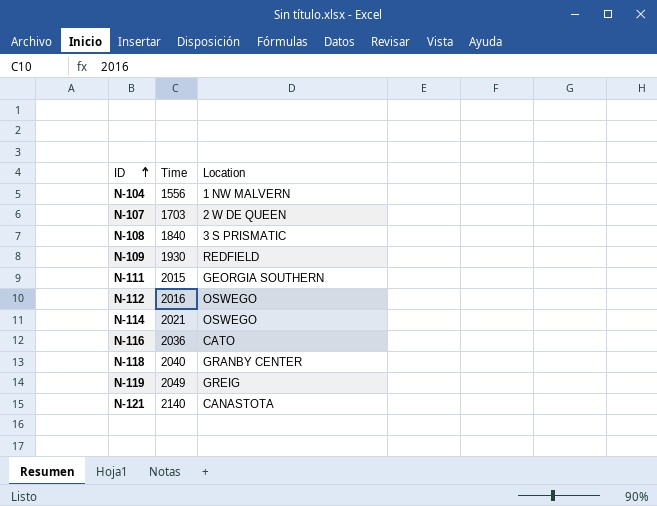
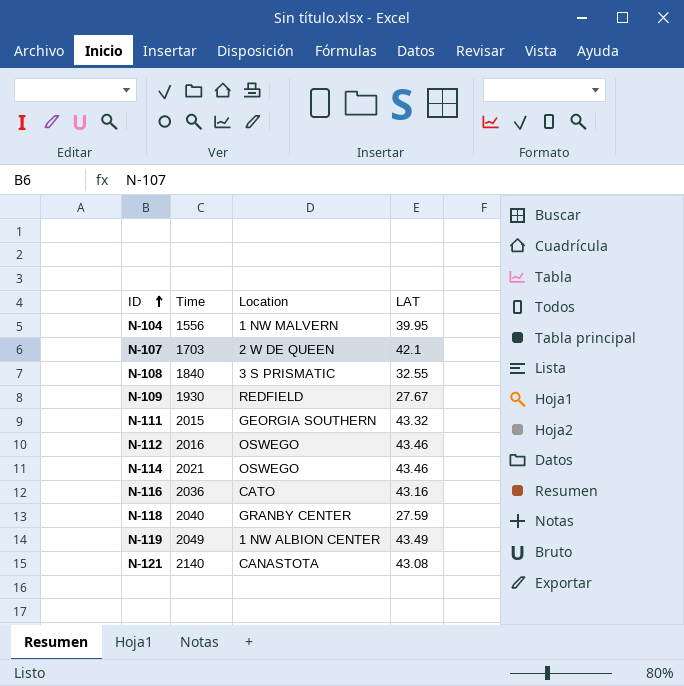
column LAT | position: none -> 4
N-119 | Location: GREIG -> 1 NW ALBION CENTER

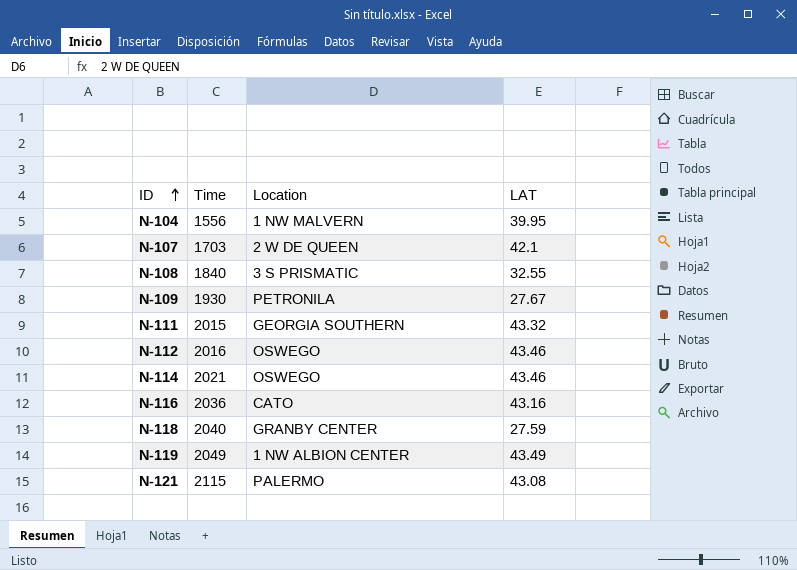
N-109 | Location: REDFIELD -> PETRONILA
N-121 | Time: 2140 -> 2115
N-121 | Location: CANASTOTA -> PALERMO

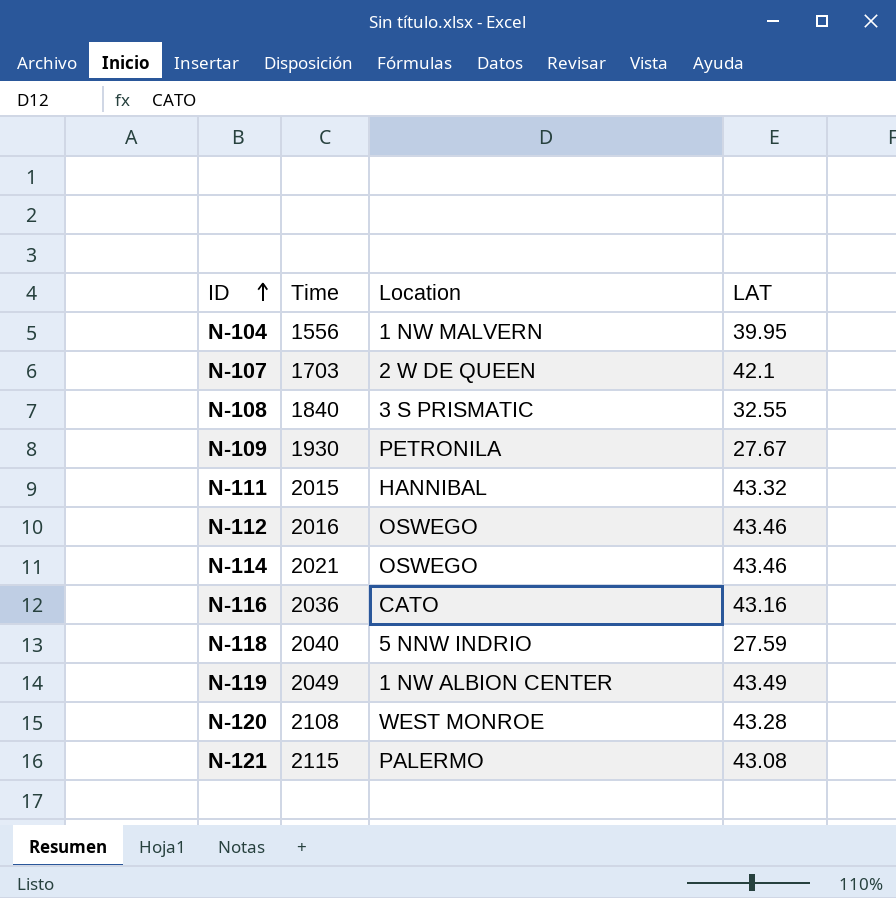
N-111 | Location: GEORGIA SOUTHERN -> HANNIBAL
N-118 | Location: GRANBY CENTER -> 5 NNW INDRIO
row N-120: none -> 2108 | WEST MONROE | 43.28

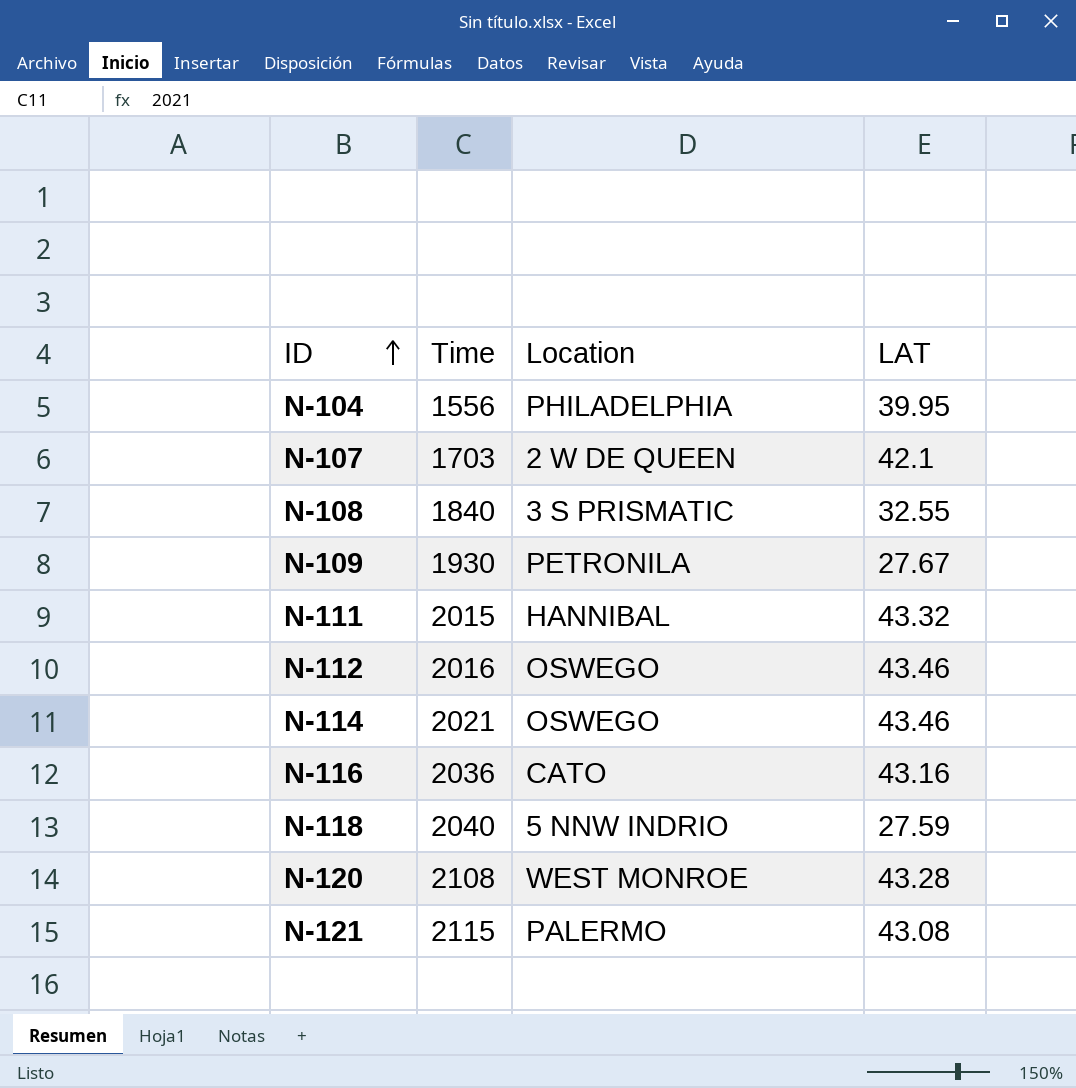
row N-119: 2049 | 1 NW ALBION CENTER | 43.49 -> none
N-104 | Location: 1 NW MALVERN -> PHILADELPHIA

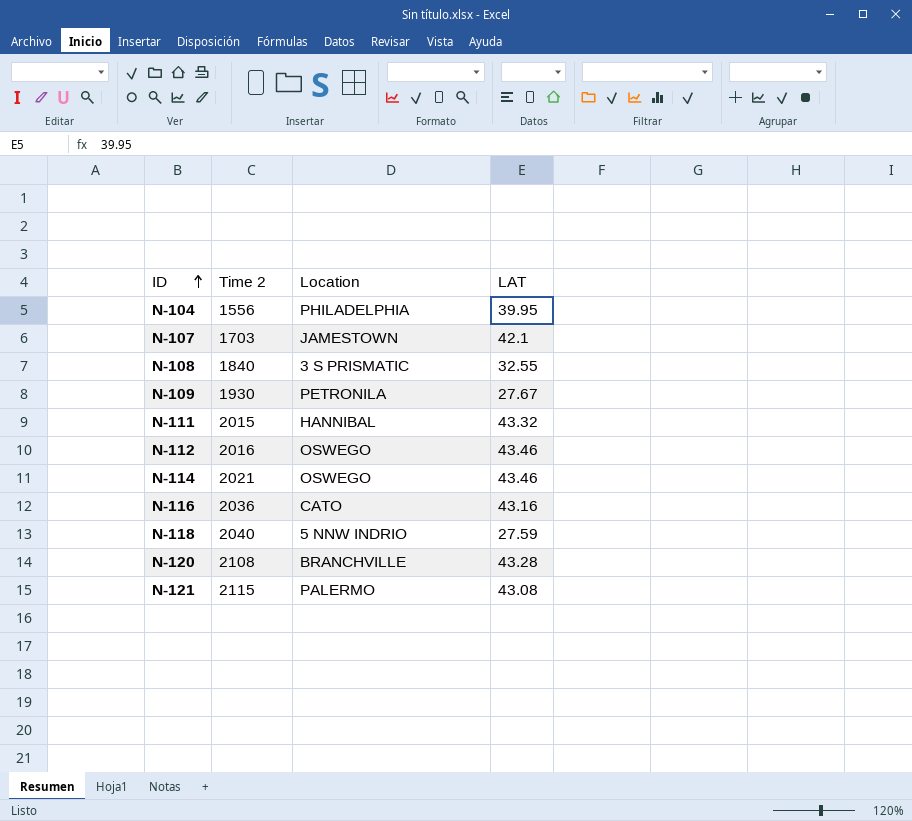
column name: Time -> Time 2
N-107 | Location: 2 W DE QUEEN -> JAMESTOWN
N-120 | Location: WEST MONROE -> BRANCHVILLE

